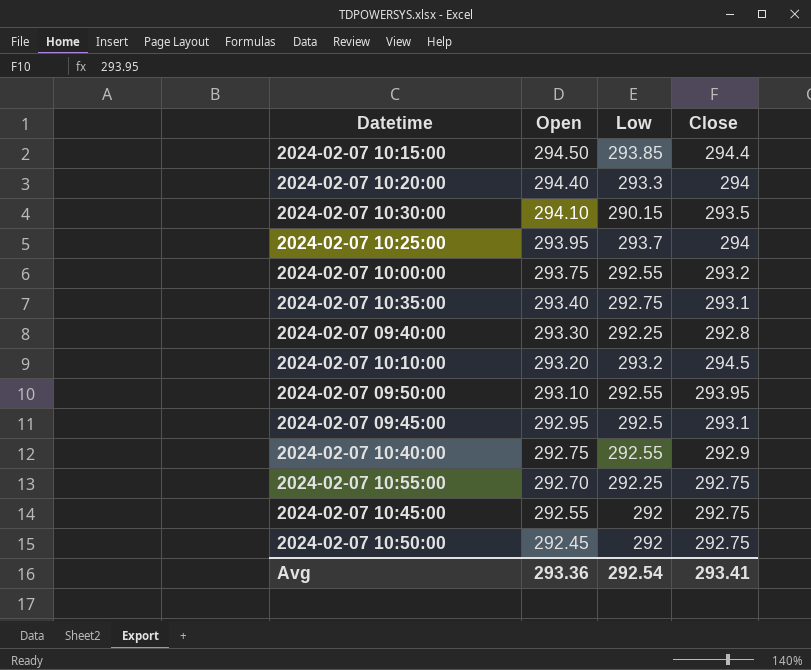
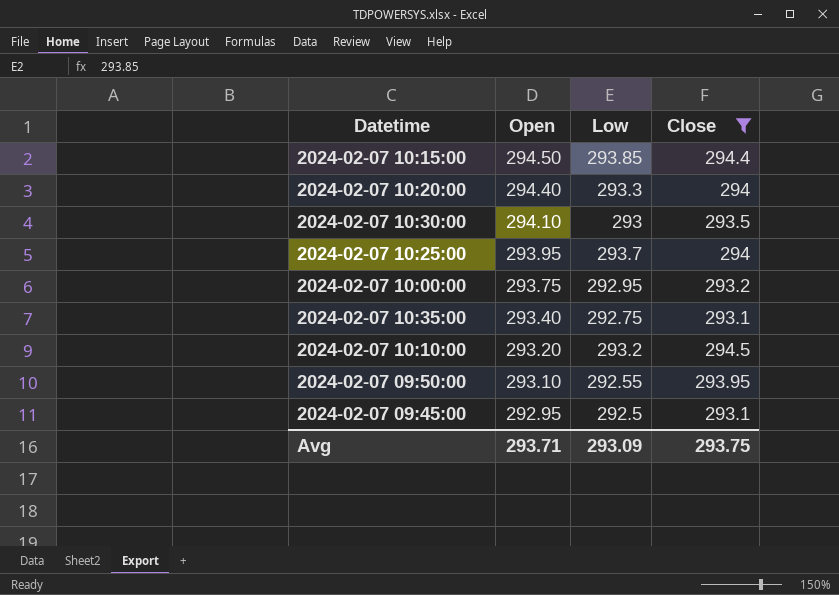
filter: none -> Close >= 293.1
2024-02-07 10:30:00 | Low: 290.15 -> 293
2024-02-07 10:00:00 | Low: 292.55 -> 292.95
Avg | Open: 293.36 -> 293.71
Avg | Low: 292.54 -> 293.09
Avg | Close: 293.41 -> 293.75

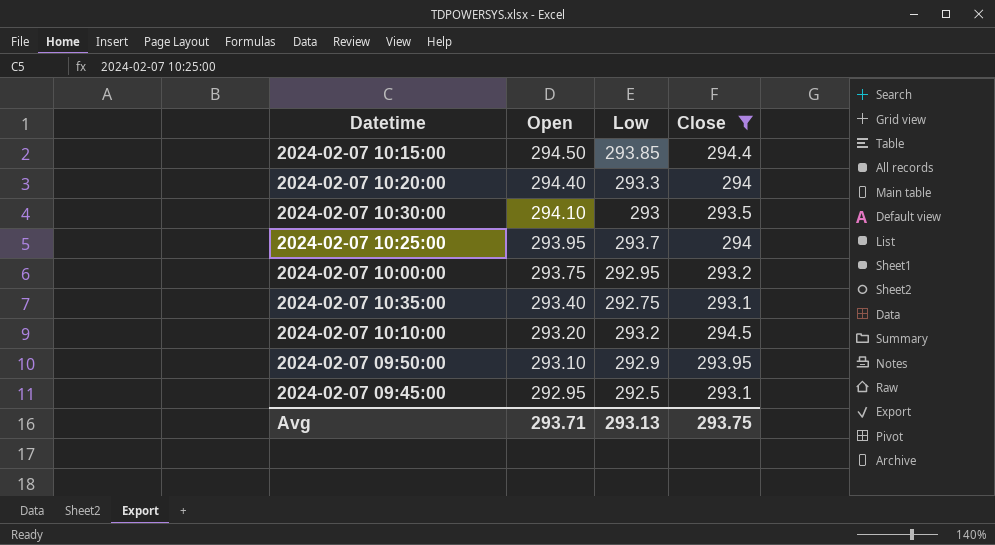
2024-02-07 09:50:00 | Low: 292.55 -> 292.9
Avg | Low: 293.09 -> 293.13

